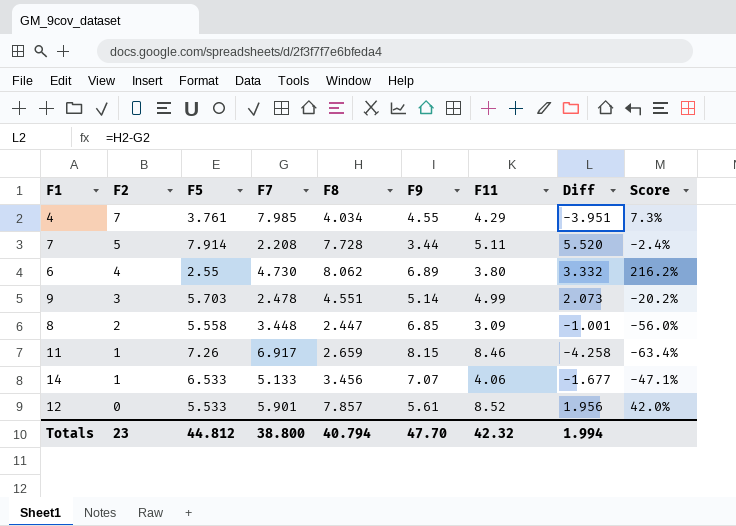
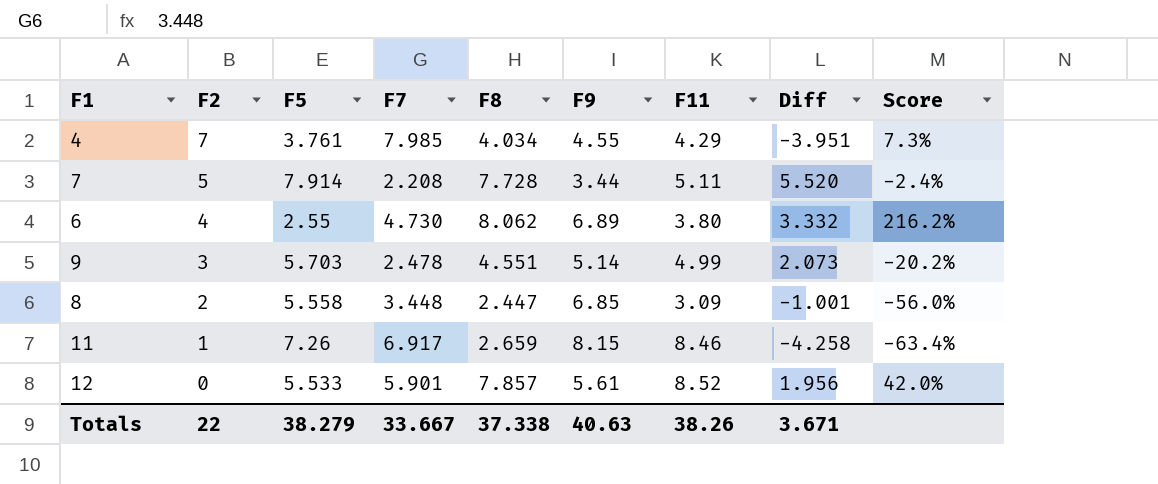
row 14: 1 | 6.533 | 5.133 | 3.456 | 7.07 | 4.06 | -1.677 | -47.1% -> none
Totals | F2: 23 -> 22
Totals | F5: 44.812 -> 38.279
Totals | F7: 38.800 -> 33.667
Totals | F8: 40.794 -> 37.338
Totals | F9: 47.70 -> 40.63
Totals | F11: 42.32 -> 38.26
Totals | Diff: 1.994 -> 3.671

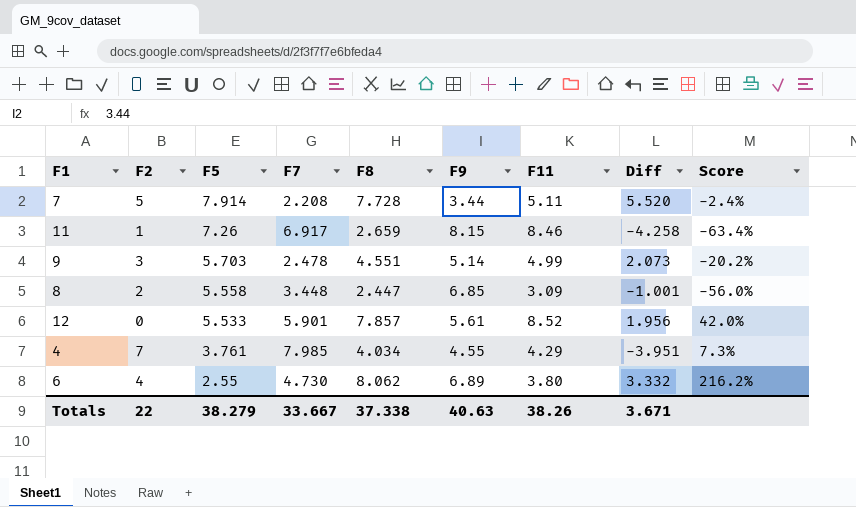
row order: F2 descending -> F5 descending

